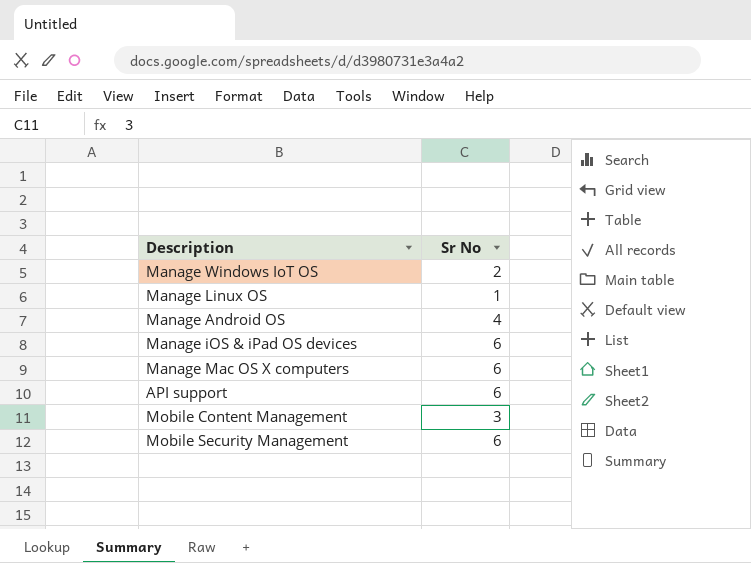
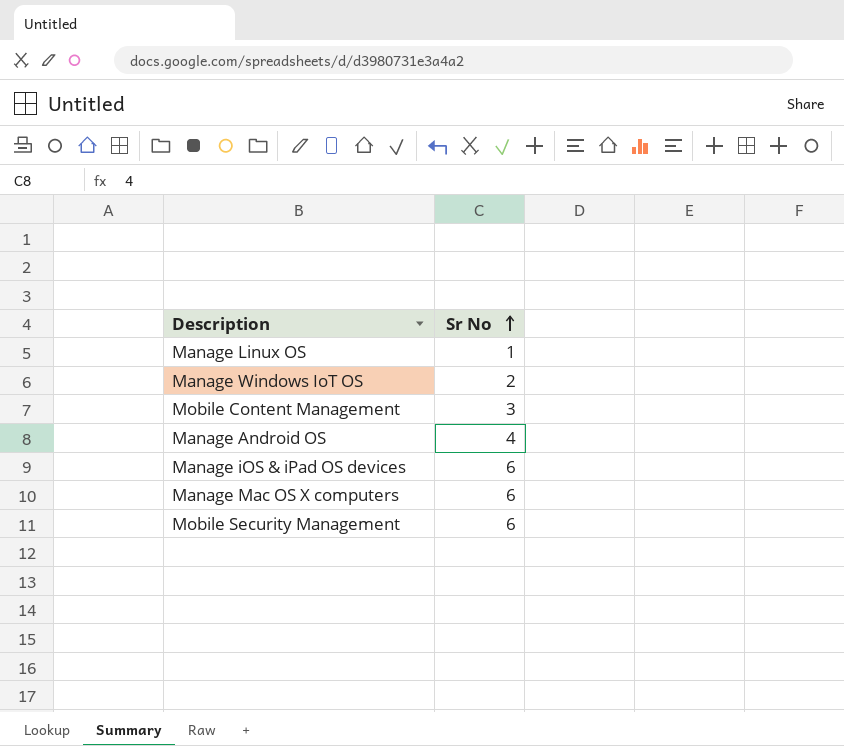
row order: none -> Sr No ascending
row API support: 6 -> none

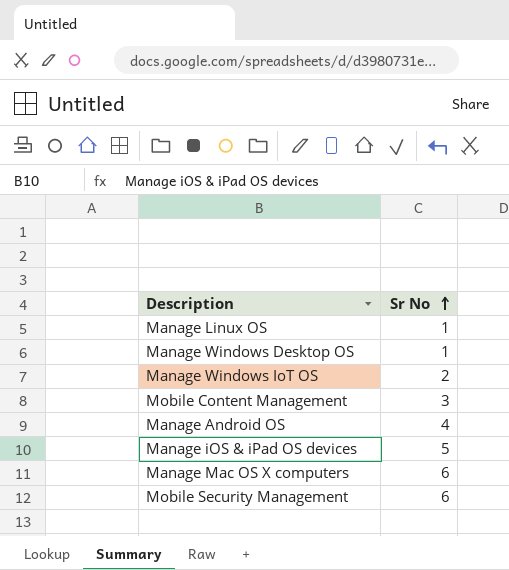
row Manage Windows Desktop OS: none -> 1
Manage iOS & iPad OS devices | Sr No: 6 -> 5

